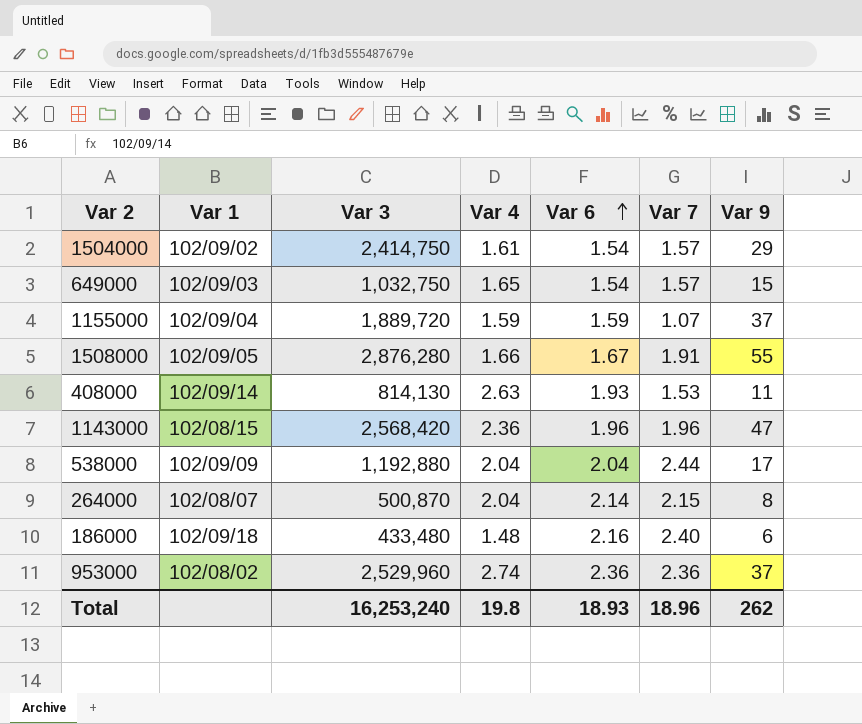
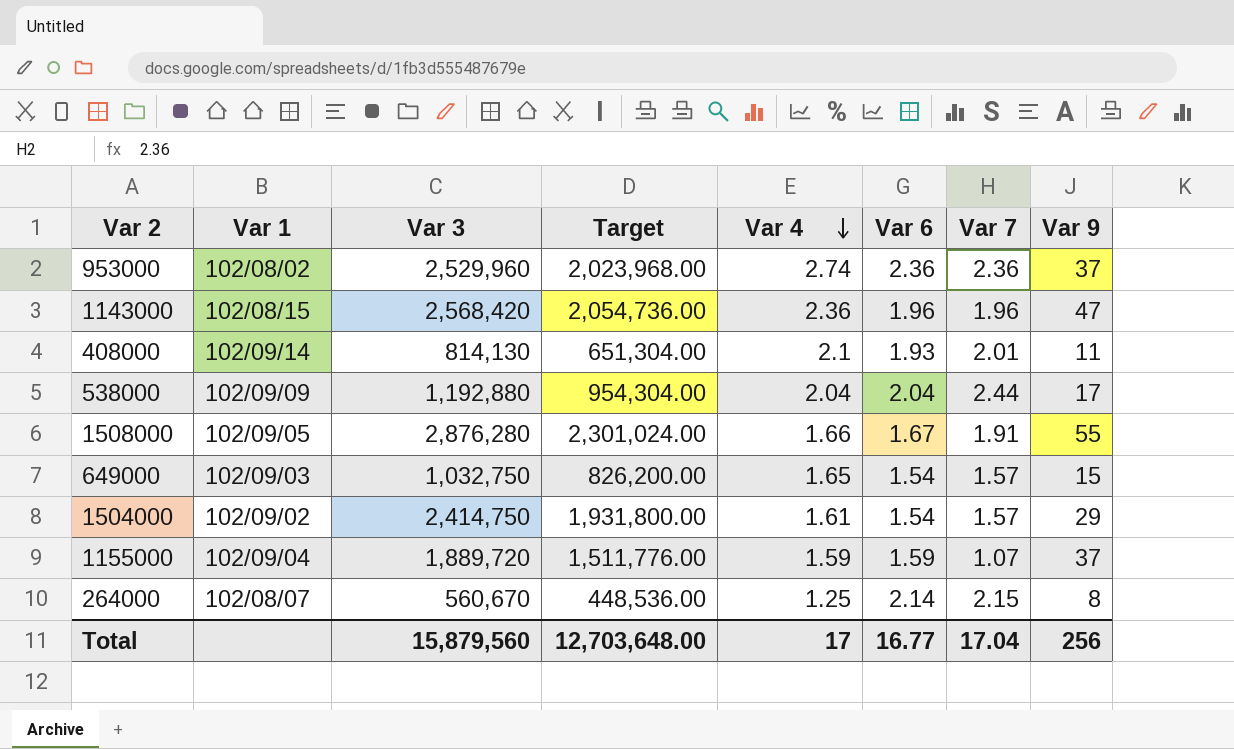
row order: Var 6 ascending -> Var 4 descending
column Target | formula: none -> [Var 3] * 0.8
row 186000: 102/09/18 | 433,480 | 1.48 | 2.16 | 2.40 | 6 -> none
408000 | Var 4: 2.63 -> 2.1
408000 | Var 7: 1.53 -> 2.01
264000 | Var 3: 500,870 -> 560,670
264000 | Var 4: 2.04 -> 1.25
Total | Var 3: 16,253,240 -> 15,879,560
Total | Var 4: 19.8 -> 17
Total | Var 6: 18.93 -> 16.77
Total | Var 7: 18.96 -> 17.04
Total | Var 9: 262 -> 256

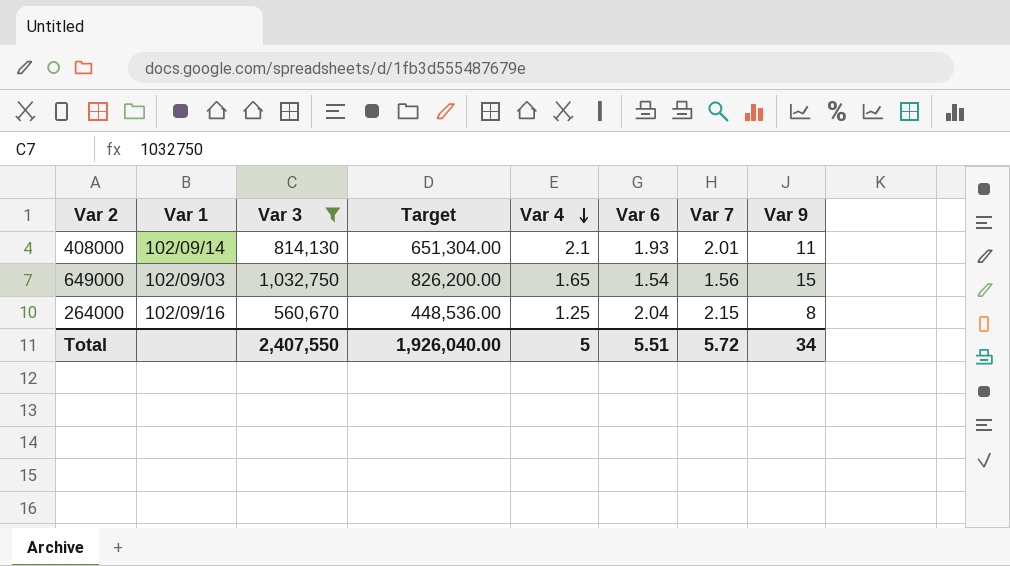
filter: none -> Var 3 <= 1,032,750
649000 | Var 7: 1.57 -> 1.56
264000 | Var 1: 102/08/07 -> 102/09/16
264000 | Var 6: 2.14 -> 2.04
Total | Var 3: 15,879,560 -> 2,407,550
Total | Target: 12,703,648.00 -> 1,926,040.00
Total | Var 4: 17 -> 5
Total | Var 6: 16.77 -> 5.51
Total | Var 7: 17.04 -> 5.72
Total | Var 9: 256 -> 34

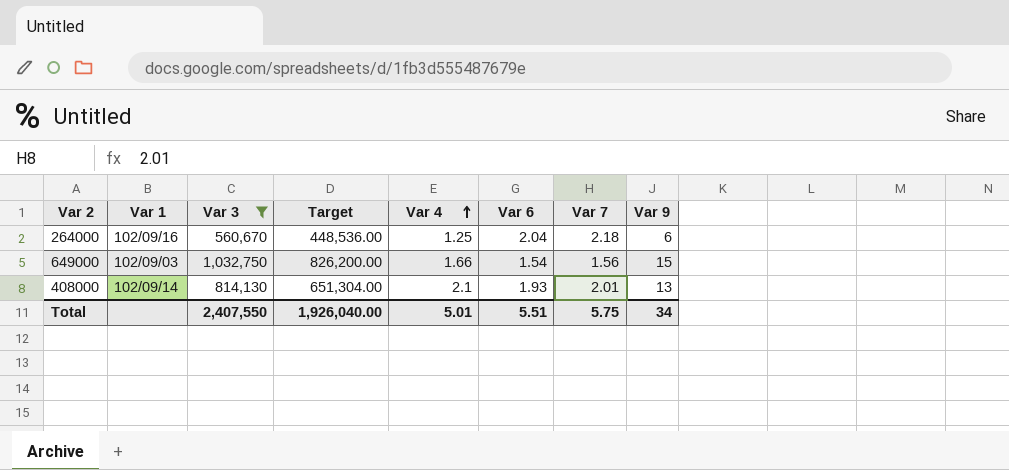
row order: Var 4 descending -> Var 4 ascending
264000 | Var 7: 2.15 -> 2.18
264000 | Var 9: 8 -> 6
649000 | Var 4: 1.65 -> 1.66
408000 | Var 9: 11 -> 13
Total | Var 4: 5 -> 5.01
Total | Var 7: 5.72 -> 5.75

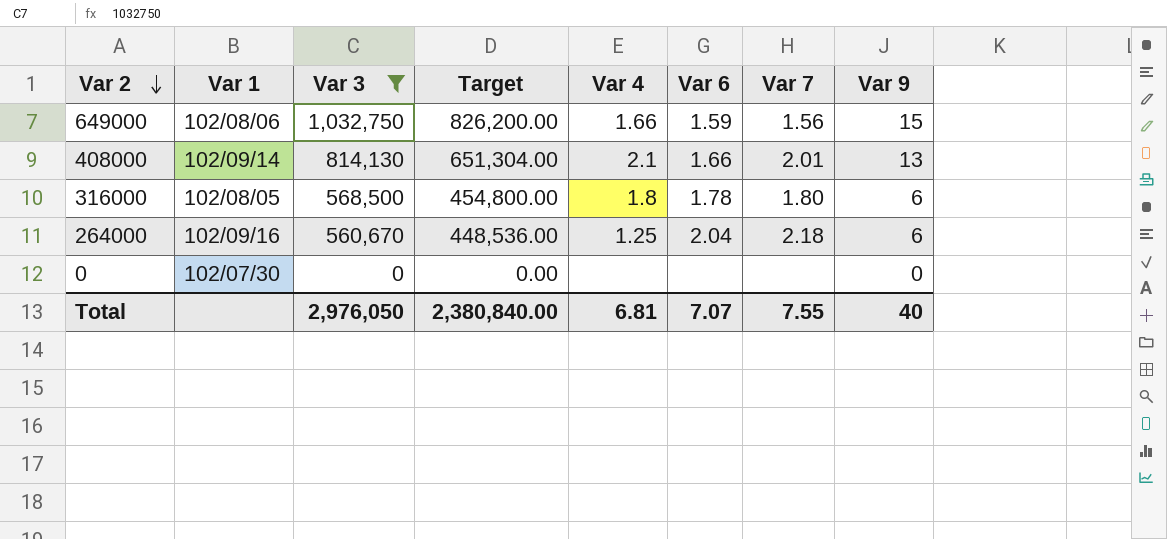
row order: Var 4 ascending -> Var 2 descending
649000 | Var 1: 102/09/03 -> 102/08/06
649000 | Var 6: 1.54 -> 1.59
408000 | Var 6: 1.93 -> 1.66
row 316000: none -> 102/08/05 | 568,500 | 454,800.00 | 1.8 | 1.78 | 1.80 | 6
row 0: none -> 102/07/30 | 0 | 0.00 | none | none | none | 0
Total | Var 3: 2,407,550 -> 2,976,050
Total | Target: 1,926,040.00 -> 2,380,840.00
Total | Var 4: 5.01 -> 6.81
Total | Var 6: 5.51 -> 7.07
Total | Var 7: 5.75 -> 7.55
Total | Var 9: 34 -> 40

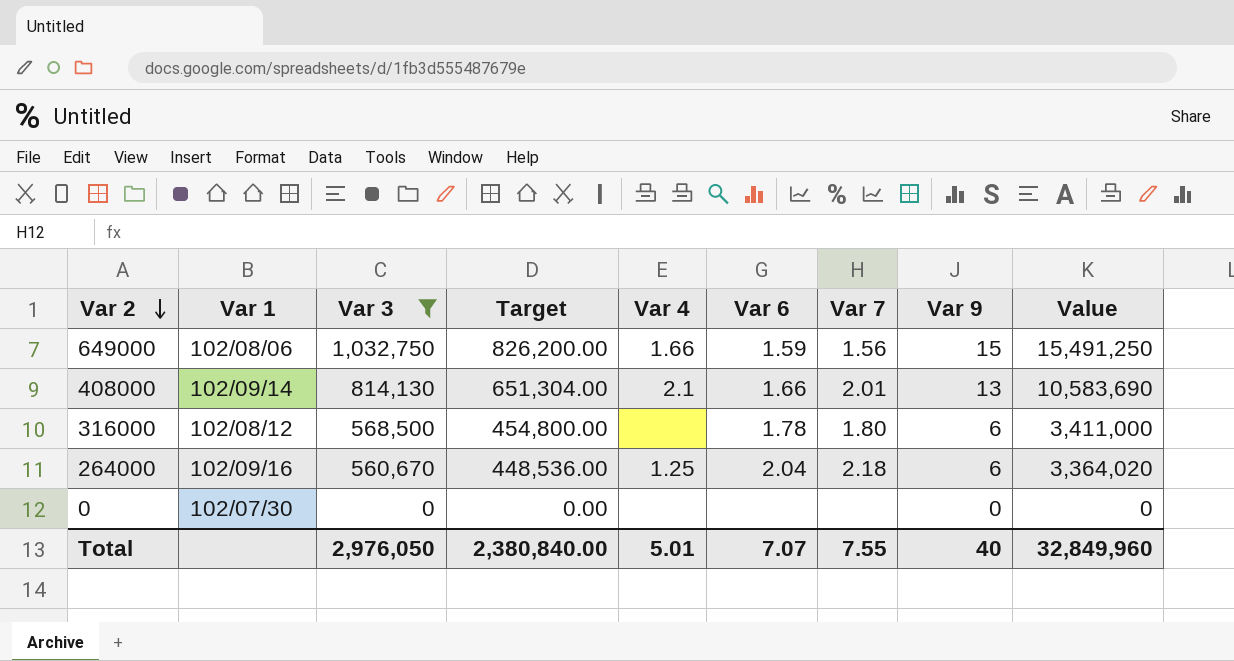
column Value | formula: none -> [Var 3] * [Var 9]
316000 | Var 1: 102/08/05 -> 102/08/12
316000 | Var 4: 1.8 -> none
Total | Var 4: 6.81 -> 5.01

